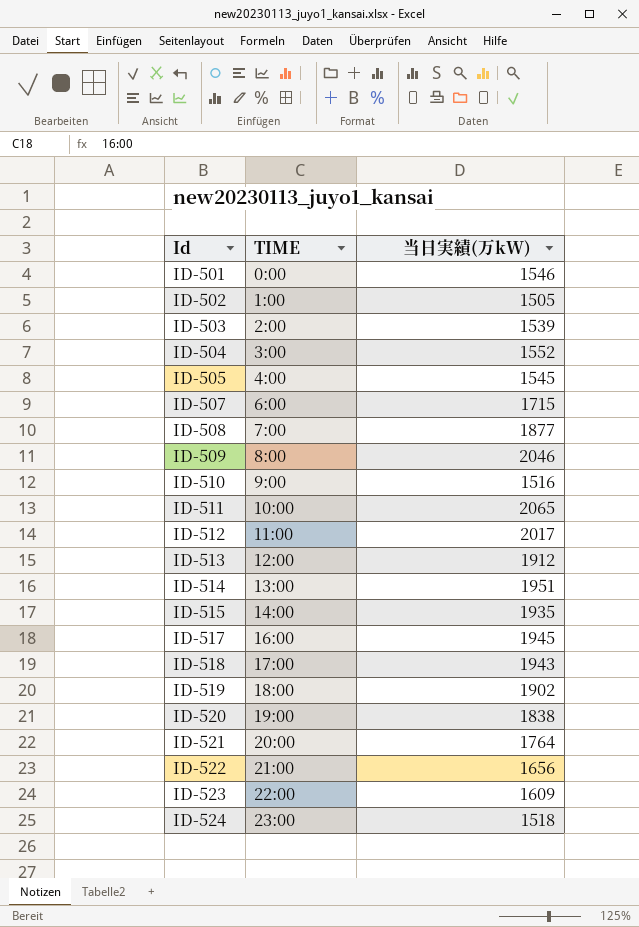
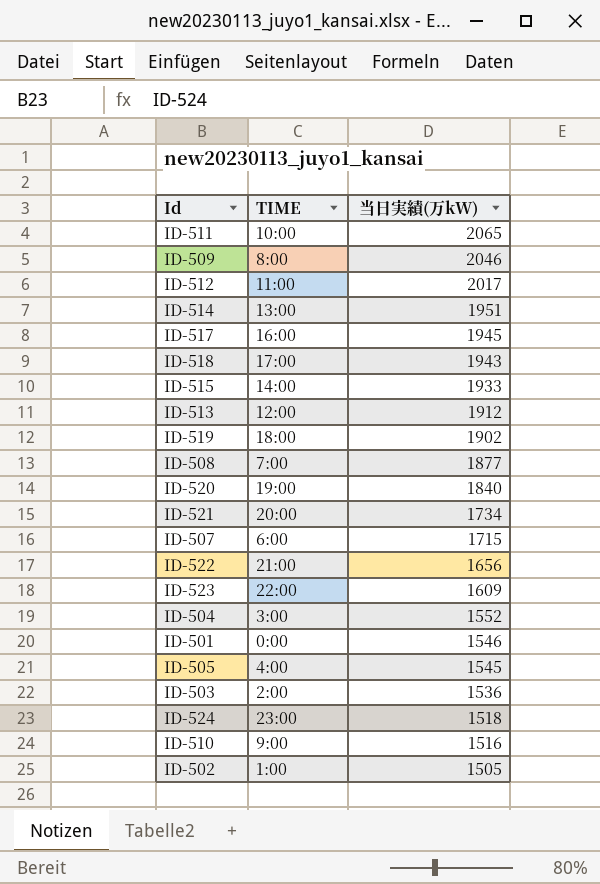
row order: Id ascending -> 当日実績(万kW) descending
ID-515 | 当日実績(万kW): 1935 -> 1933
ID-520 | 当日実績(万kW): 1838 -> 1840
ID-521 | 当日実績(万kW): 1764 -> 1734
ID-503 | 当日実績(万kW): 1539 -> 1536

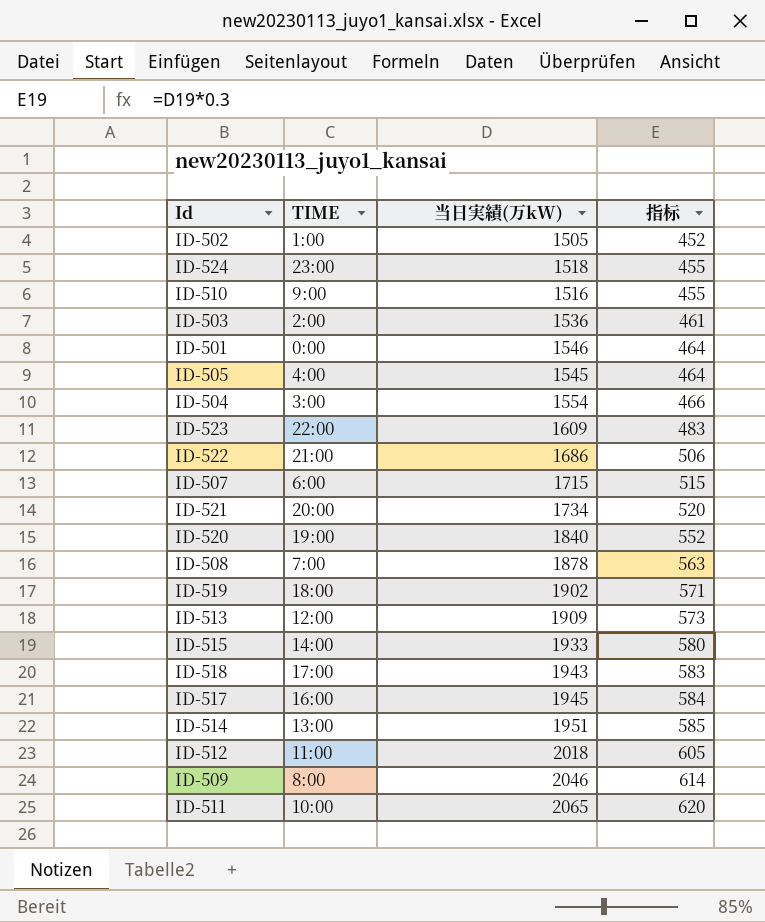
row order: 当日実績(万kW) descending -> 指标 ascending
column 指标 | formula: none -> [当日実績(万kW)] * 0.3
ID-504 | 当日実績(万kW): 1552 -> 1554
ID-522 | 当日実績(万kW): 1656 -> 1686
ID-508 | 当日実績(万kW): 1877 -> 1878
ID-513 | 当日実績(万kW): 1912 -> 1909
ID-512 | 当日実績(万kW): 2017 -> 2018

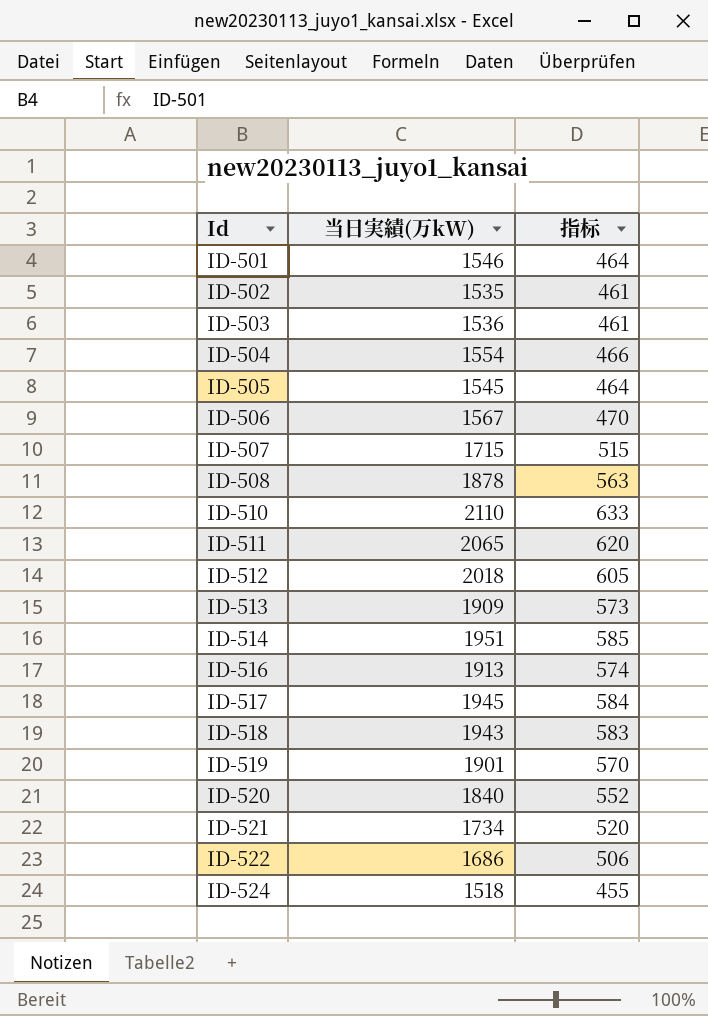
row order: 指标 ascending -> Id ascending
column TIME | position: 2 -> none
row ID-523: 22:00 | 1609 | 483 -> none
row ID-515: 14:00 | 1933 | 580 -> none
row ID-509: 8:00 | 2046 | 614 -> none
ID-502 | 当日実績(万kW): 1505 -> 1535
ID-502 | 指标: 452 -> 461
row ID-506: none -> 1567 | 470
ID-510 | 当日実績(万kW): 1516 -> 2110
ID-510 | 指标: 455 -> 633
row ID-516: none -> 1913 | 574
ID-519 | 当日実績(万kW): 1902 -> 1901
ID-519 | 指标: 571 -> 570

